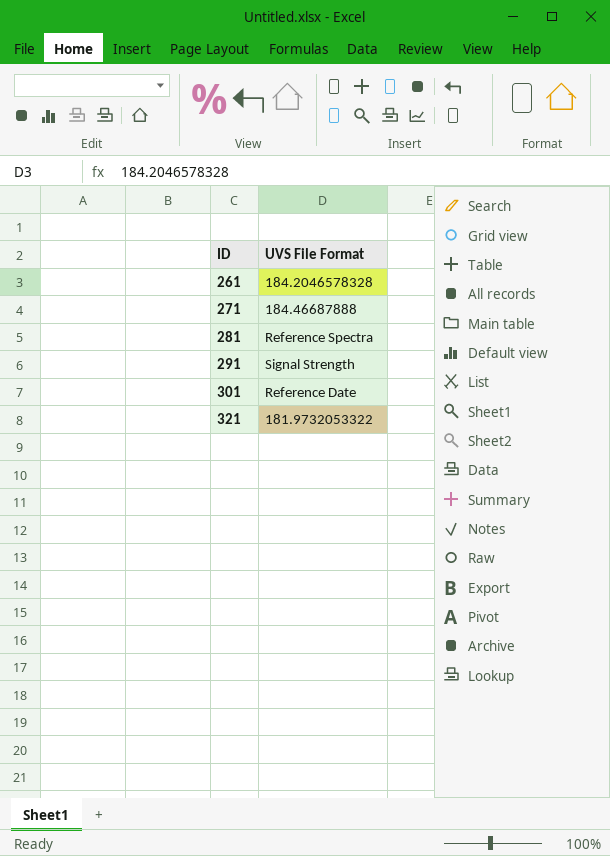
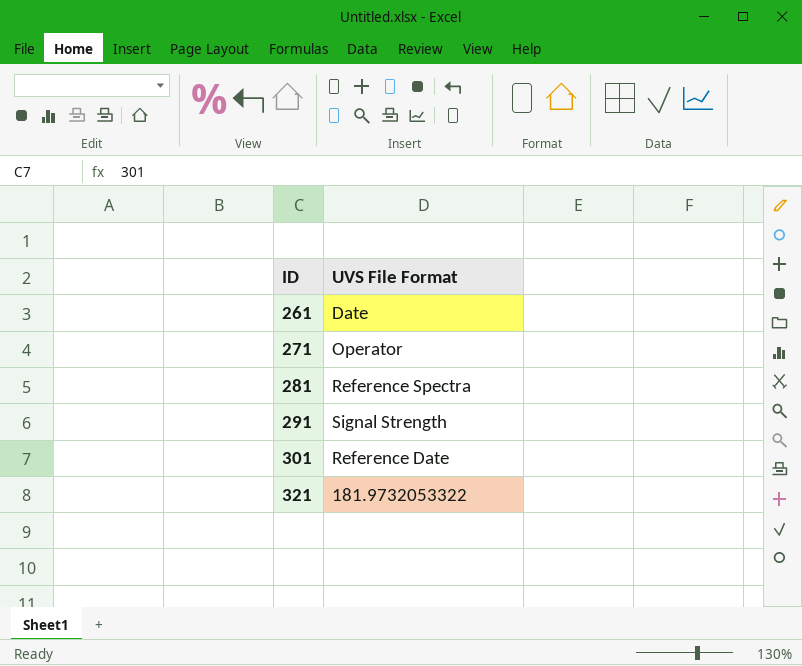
261 | UVS File Format: 184.2046578328 -> Date
271 | UVS File Format: 184.46687888 -> Operator

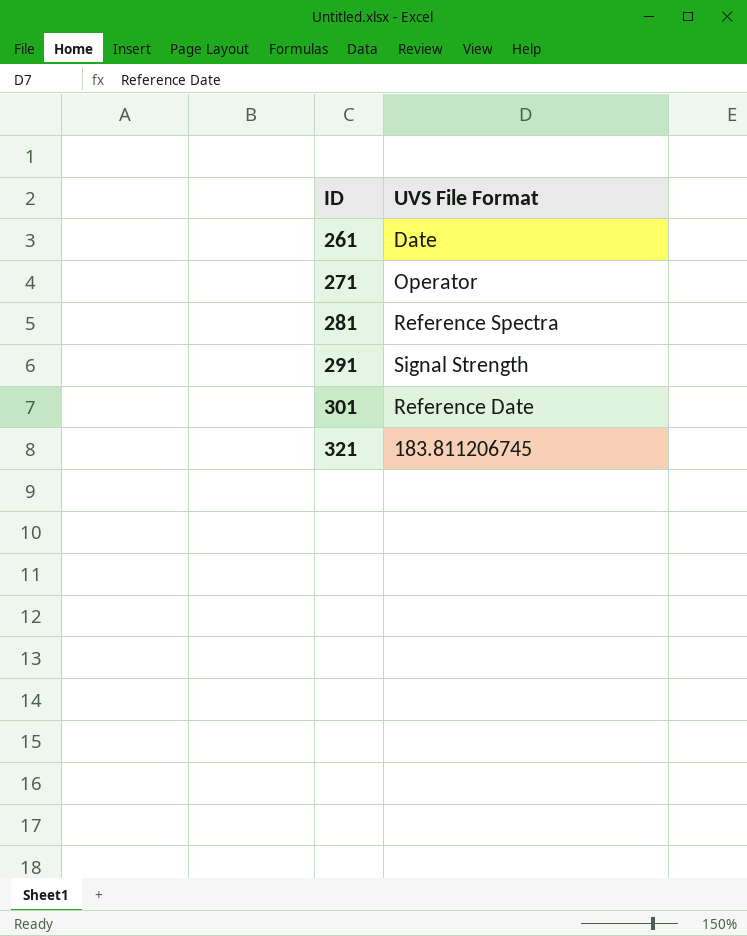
321 | UVS File Format: 181.9732053322 -> 183.811206745

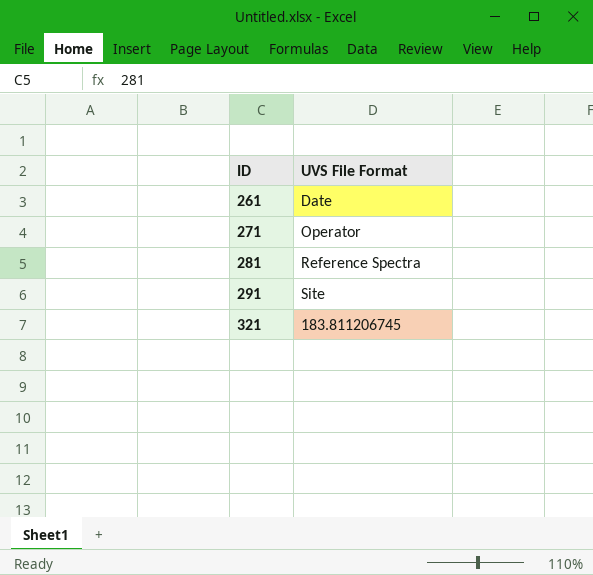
row 301: Reference Date -> none
291 | UVS File Format: Signal Strength -> Site

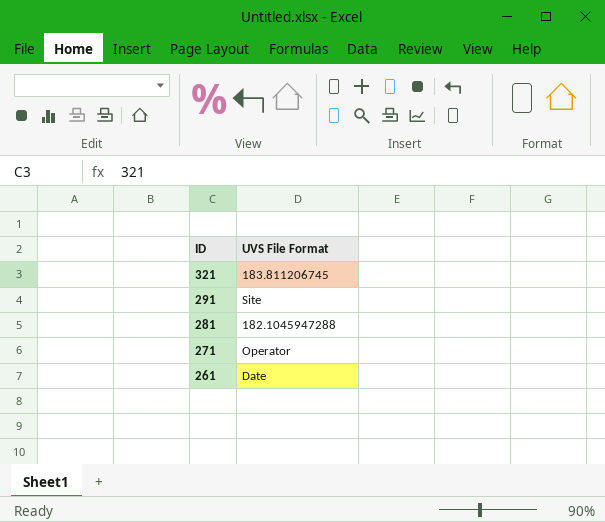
row order: ID ascending -> ID descending
281 | UVS File Format: Reference Spectra -> 182.1045947288

